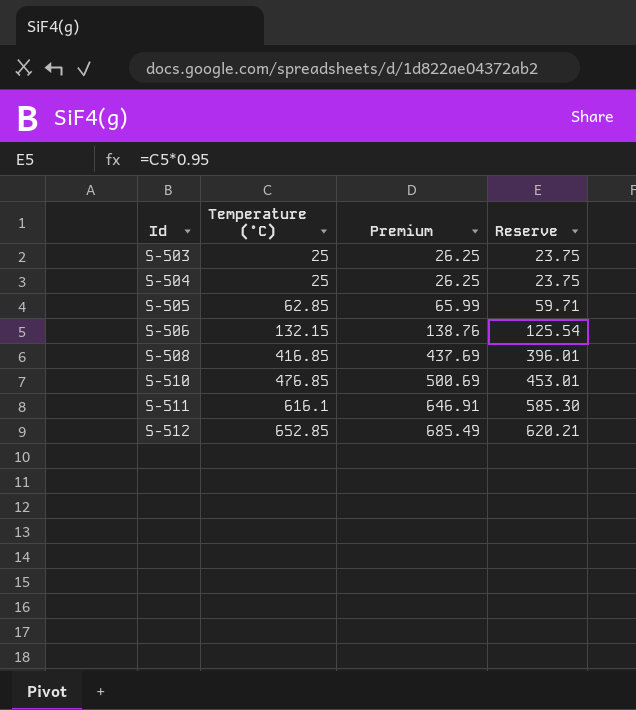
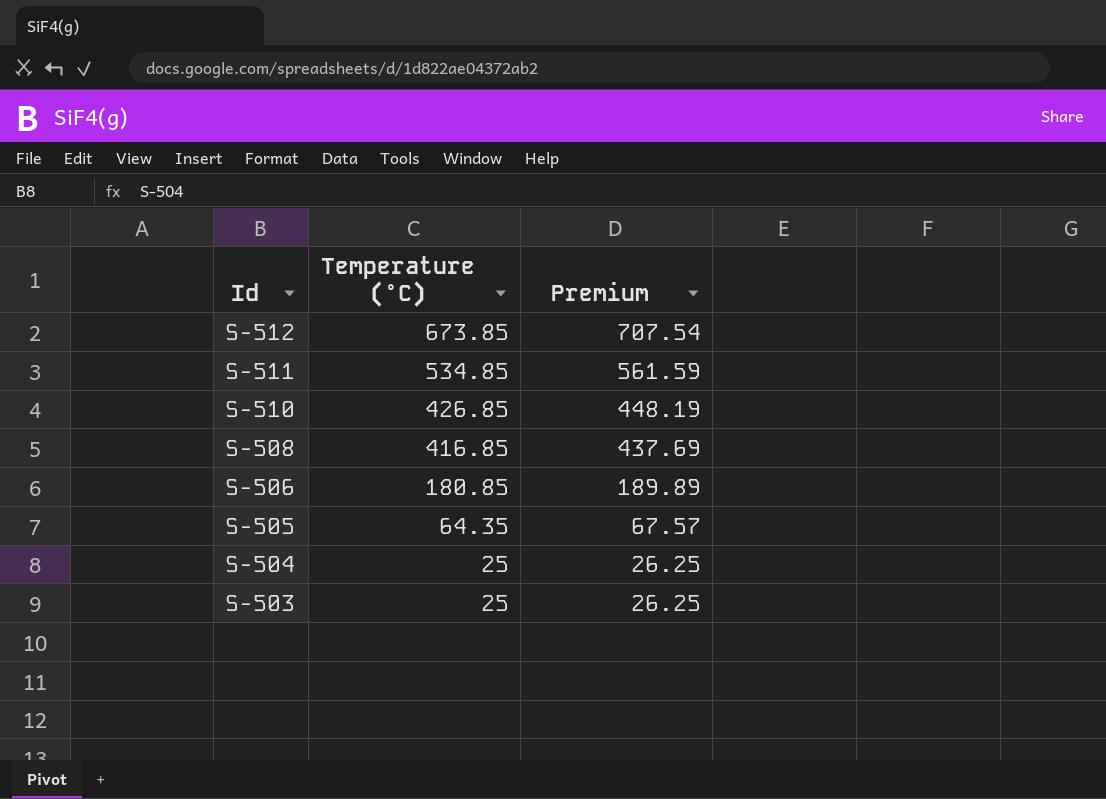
row order: Id ascending -> Id descending
column Reserve | formula: [Temperature (°C)] * 0.95 -> none
S-512 | Temperature (°C): 652.85 -> 673.85
S-512 | Premium: 685.49 -> 707.54
S-511 | Temperature (°C): 616.1 -> 534.85
S-511 | Premium: 646.91 -> 561.59
S-510 | Temperature (°C): 476.85 -> 426.85
S-510 | Premium: 500.69 -> 448.19
S-506 | Temperature (°C): 132.15 -> 180.85
S-506 | Premium: 138.76 -> 189.89
S-505 | Temperature (°C): 62.85 -> 64.35
S-505 | Premium: 65.99 -> 67.57

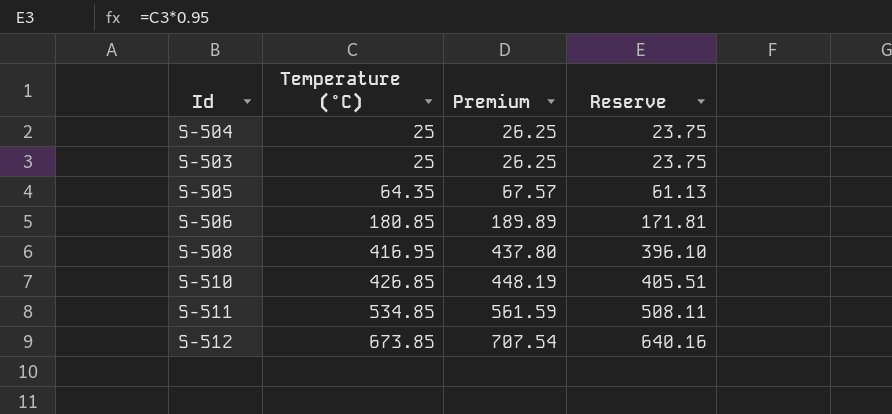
row order: Id descending -> Temperature (°C) ascending
column Reserve | formula: none -> [Temperature (°C)] * 0.95
S-508 | Temperature (°C): 416.85 -> 416.95
S-508 | Premium: 437.69 -> 437.80

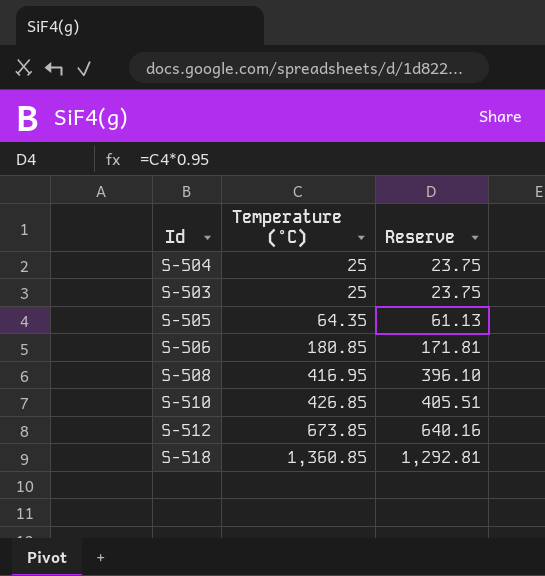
column Premium | formula: [Temperature (°C)] * 1.05 -> none
row S-511: 534.85 | 561.59 | 508.11 -> none
row S-518: none -> 1,360.85 | 1,292.81

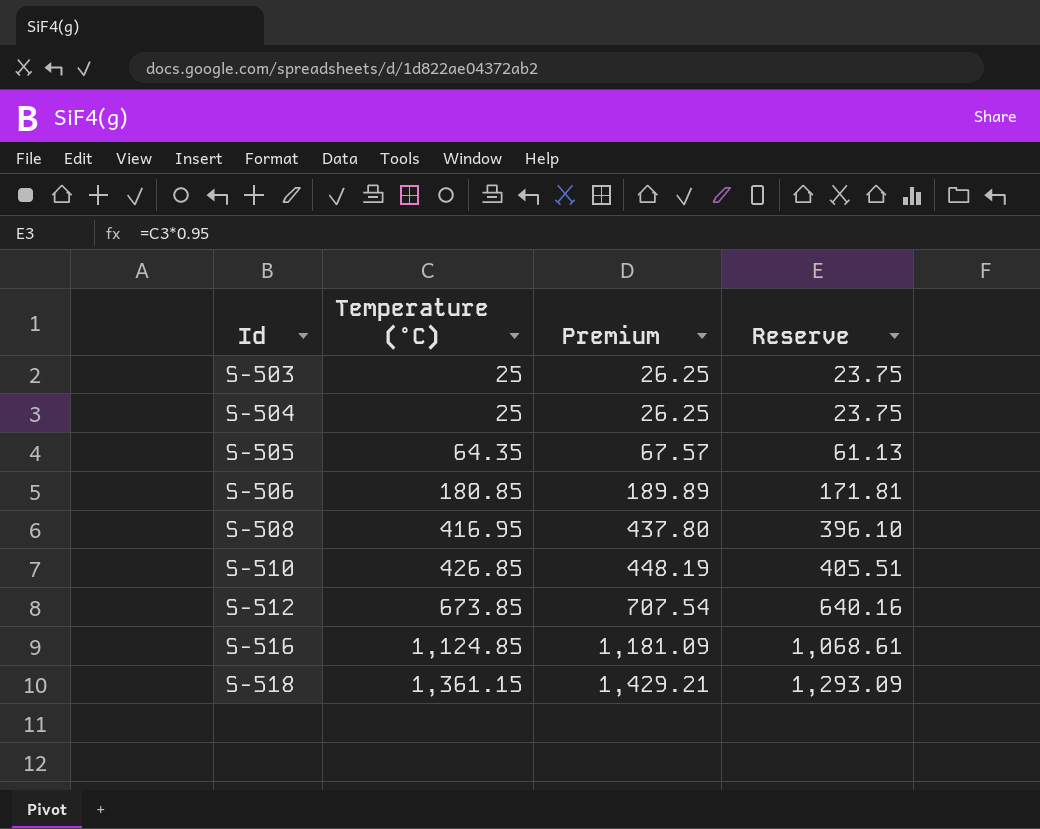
row order: Temperature (°C) ascending -> Id ascending
column Premium | formula: none -> [Temperature (°C)] * 1.05
row S-516: none -> 1,124.85 | 1,181.09 | 1,068.61
S-518 | Temperature (°C): 1,360.85 -> 1,361.15
S-518 | Reserve: 1,292.81 -> 1,293.09

